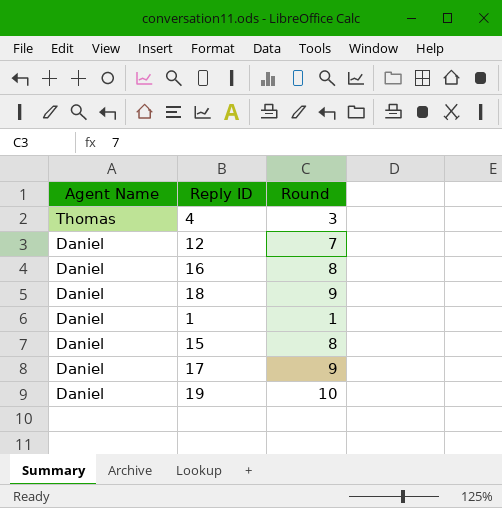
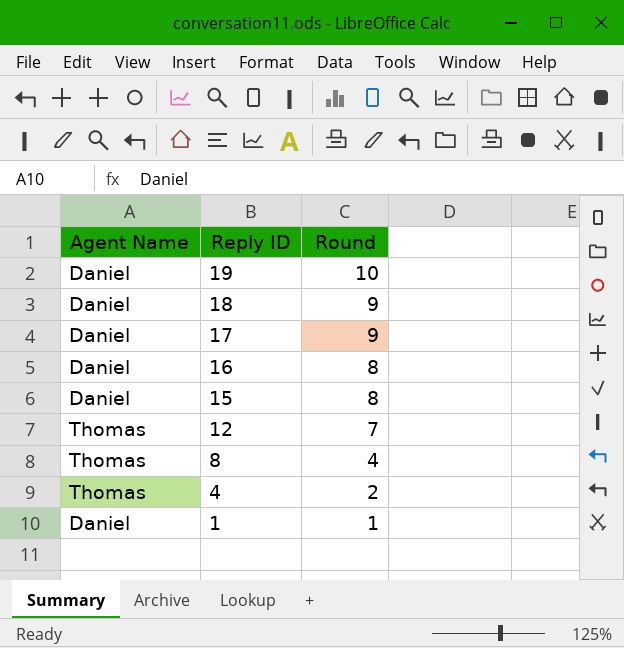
row order: Agent Name descending -> Reply ID descending
12 | Agent Name: Daniel -> Thomas
row 8: none -> Thomas | 4
4 | Round: 3 -> 2

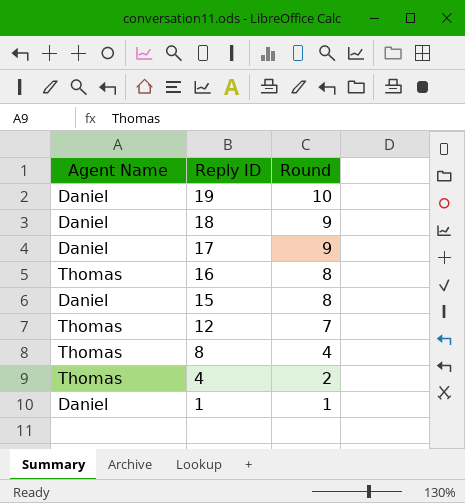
16 | Agent Name: Daniel -> Thomas

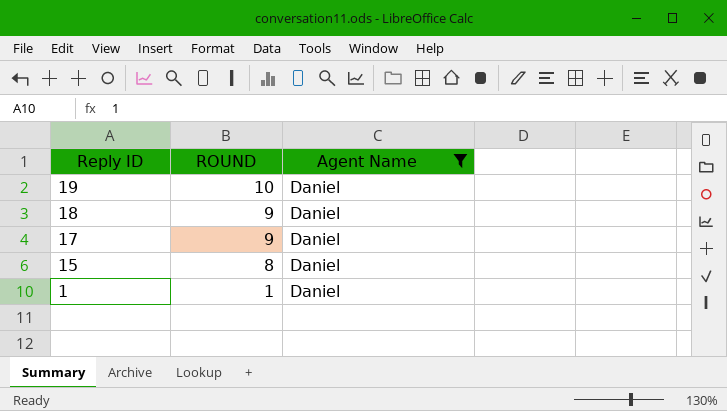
filter: none -> Agent Name = Daniel
column name: Round -> ROUND
column Agent Name | position: 1 -> 3

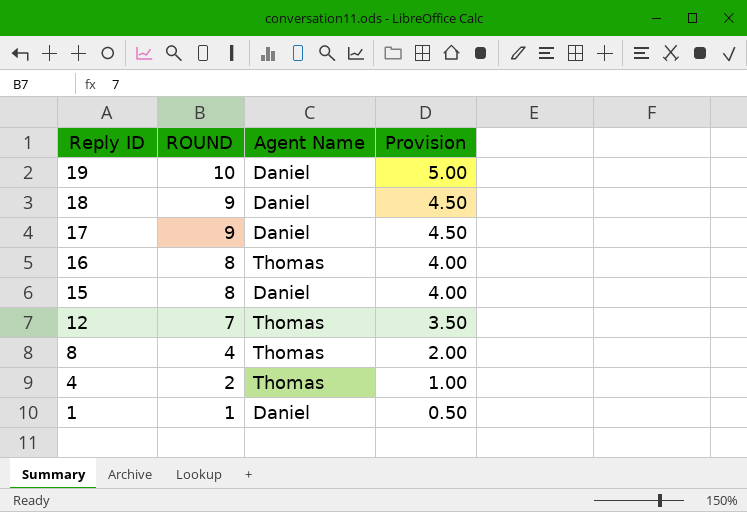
filter: Agent Name = Daniel -> none
column Provision | formula: none -> [ROUND] * 0.5

